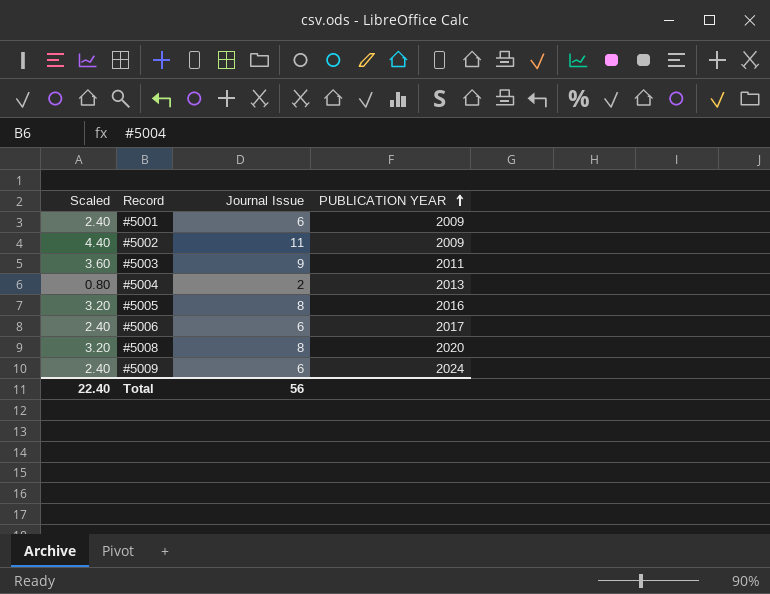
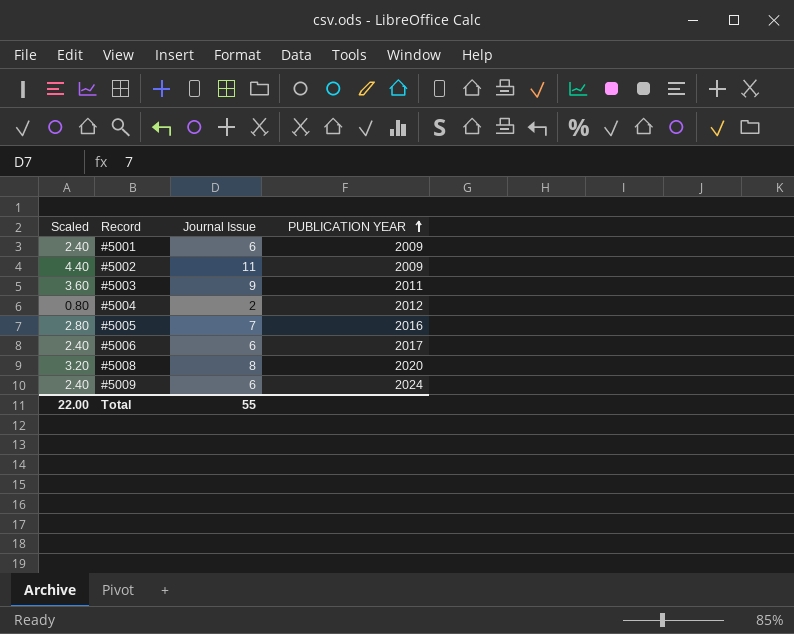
#5004 | PUBLICATION YEAR: 2013 -> 2012
#5005 | Scaled: 3.20 -> 2.80
#5005 | Journal Issue: 8 -> 7
Total | Scaled: 22.40 -> 22.00
Total | Journal Issue: 56 -> 55

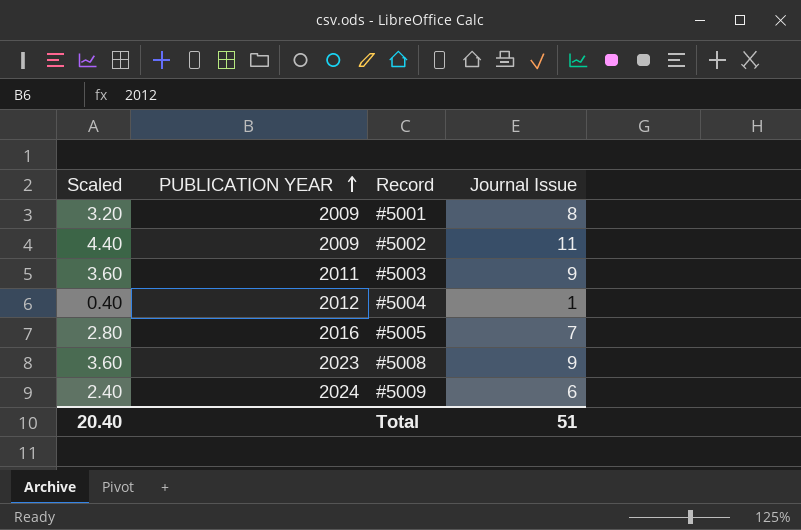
column PUBLICATION YEAR | position: 4 -> 2
row #5006: 2.40 | 6 | 2017 -> none
#5001 | Scaled: 2.40 -> 3.20
#5001 | Journal Issue: 6 -> 8
#5004 | Scaled: 0.80 -> 0.40
#5004 | Journal Issue: 2 -> 1
#5008 | Scaled: 3.20 -> 3.60
#5008 | PUBLICATION YEAR: 2020 -> 2023
#5008 | Journal Issue: 8 -> 9
Total | Scaled: 22.00 -> 20.40
Total | Journal Issue: 55 -> 51

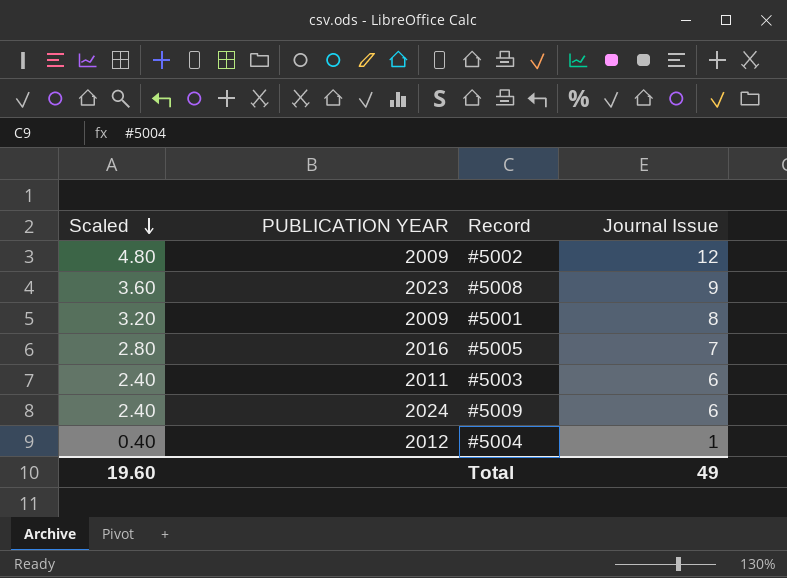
row order: PUBLICATION YEAR ascending -> Scaled descending
#5002 | Scaled: 4.40 -> 4.80
#5002 | Journal Issue: 11 -> 12
#5003 | Scaled: 3.60 -> 2.40
#5003 | Journal Issue: 9 -> 6
Total | Scaled: 20.40 -> 19.60
Total | Journal Issue: 51 -> 49

